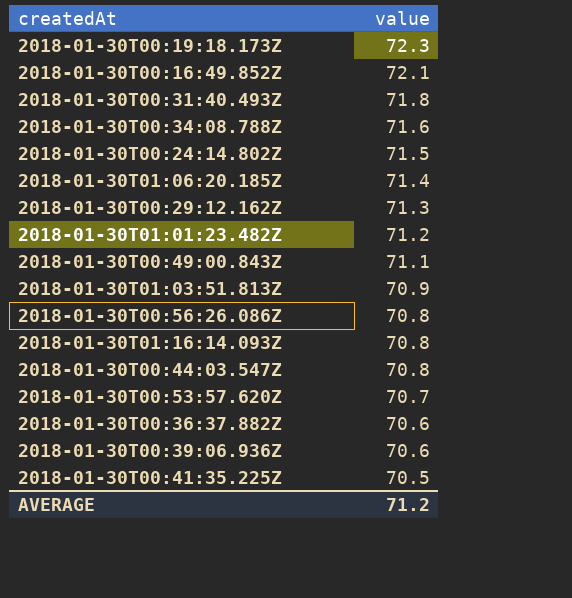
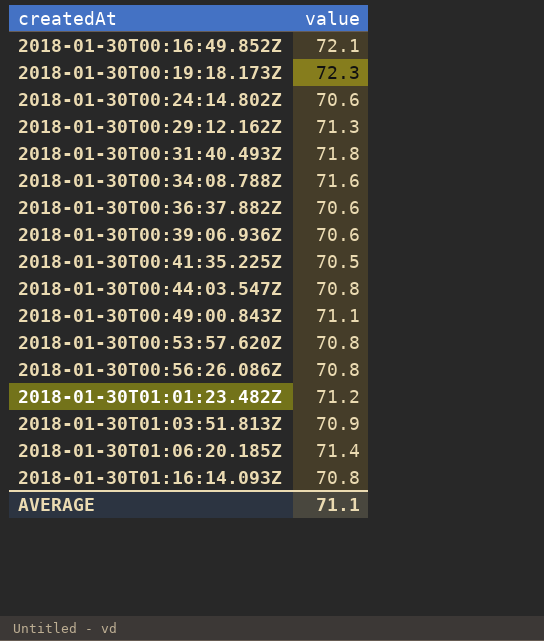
row order: value descending -> createdAt ascending
2018-01-30T00:24:14.802Z | value: 71.5 -> 70.6
2018-01-30T00:53:57.620Z | value: 70.7 -> 70.8
AVERAGE | value: 71.2 -> 71.1

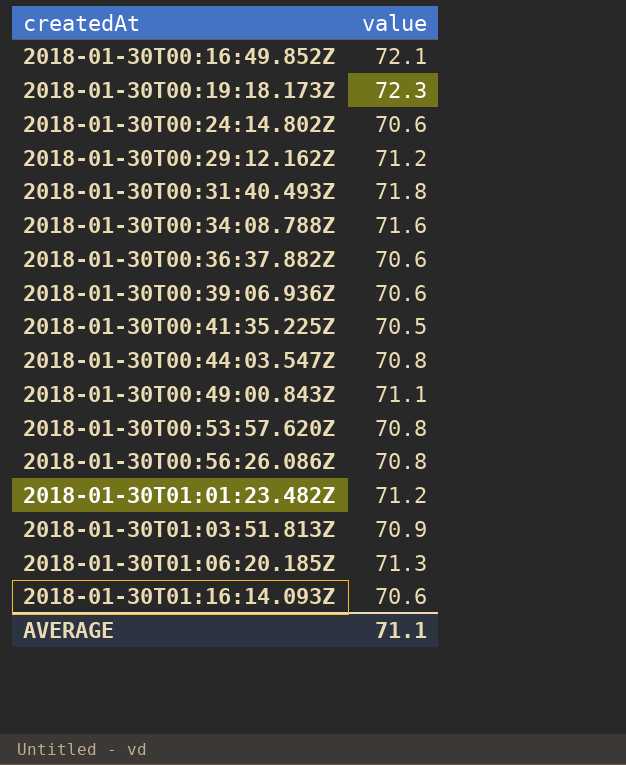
2018-01-30T00:29:12.162Z | value: 71.3 -> 71.2
2018-01-30T01:06:20.185Z | value: 71.4 -> 71.3
2018-01-30T01:16:14.093Z | value: 70.8 -> 70.6

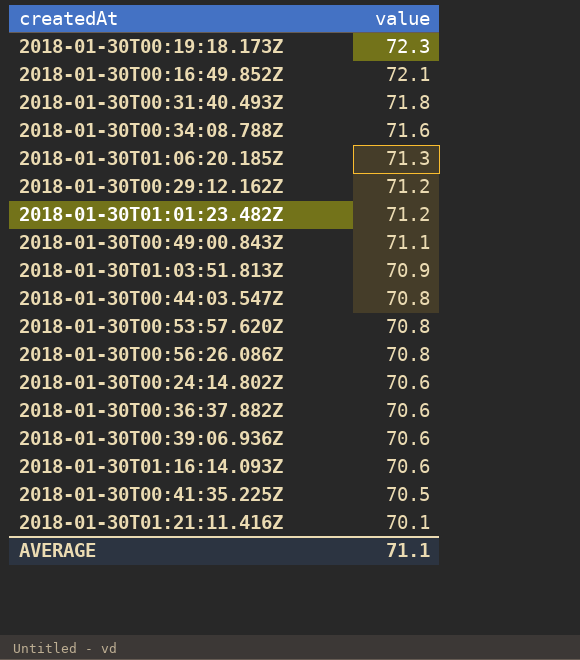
row order: createdAt ascending -> value descending
row 2018-01-30T01:21:11.416Z: none -> 70.1

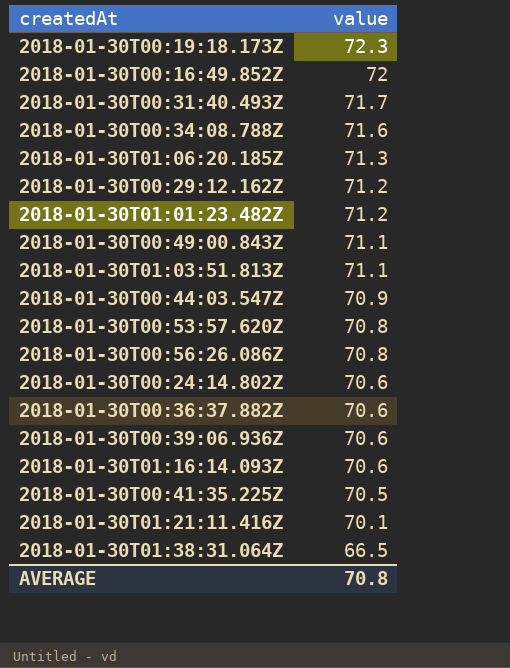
2018-01-30T00:16:49.852Z | value: 72.1 -> 72
2018-01-30T00:31:40.493Z | value: 71.8 -> 71.7
2018-01-30T01:03:51.813Z | value: 70.9 -> 71.1
2018-01-30T00:44:03.547Z | value: 70.8 -> 70.9
row 2018-01-30T01:38:31.064Z: none -> 66.5
AVERAGE | value: 71.1 -> 70.8

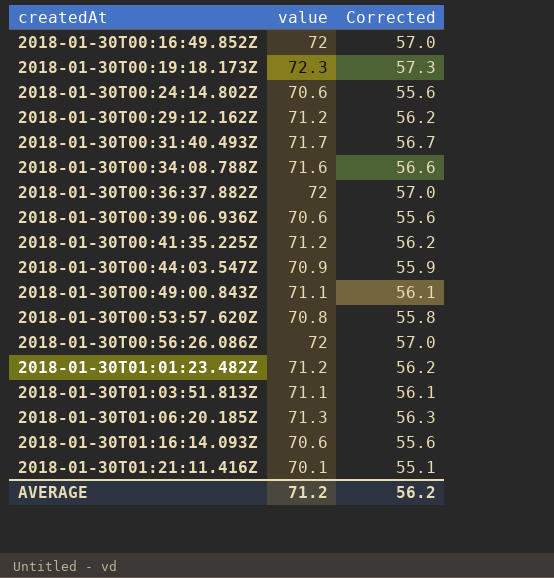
row order: value descending -> createdAt ascending
column Corrected | formula: none -> [value] - 15
row 2018-01-30T01:38:31.064Z: 66.5 -> none
2018-01-30T00:36:37.882Z | value: 70.6 -> 72
2018-01-30T00:41:35.225Z | value: 70.5 -> 71.2
2018-01-30T00:56:26.086Z | value: 70.8 -> 72
AVERAGE | value: 70.8 -> 71.2

